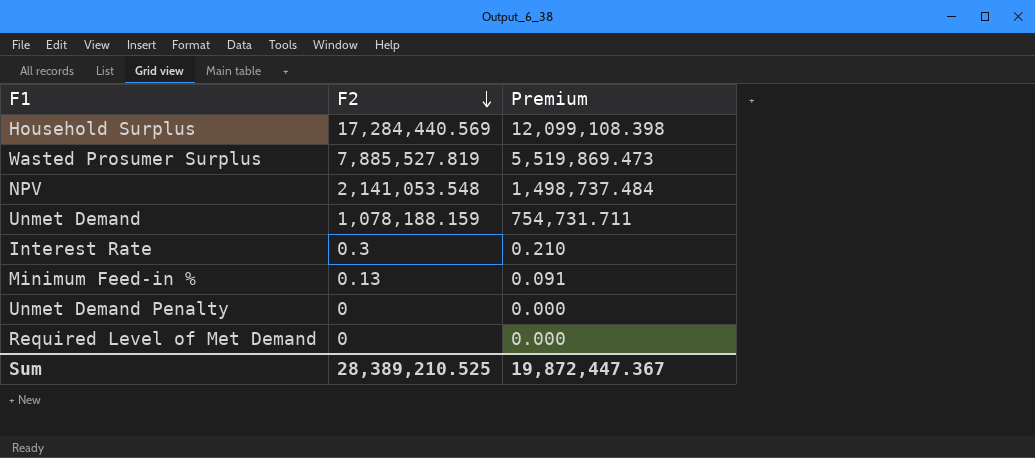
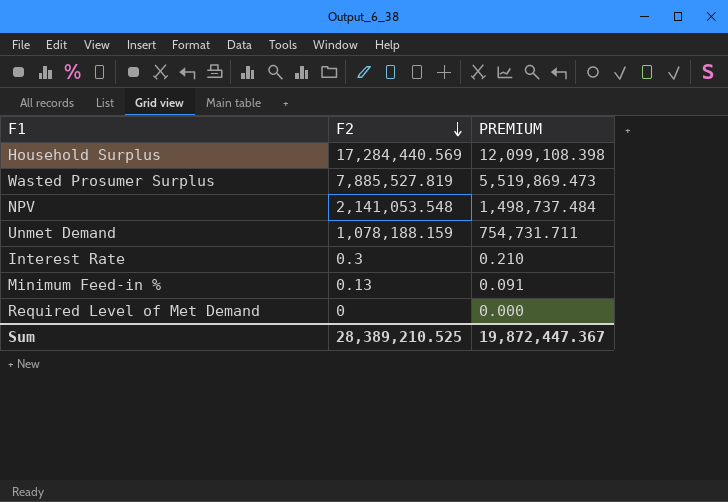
column name: Premium -> PREMIUM
row Unmet Demand Penalty: 0 | 0.000 -> none

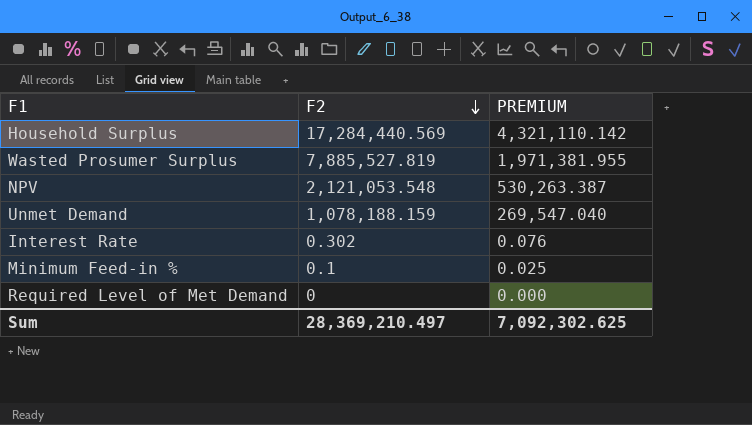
column PREMIUM | formula: [F2] * 0.7 -> [F2] * 0.25
NPV | F2: 2,141,053.548 -> 2,121,053.548
Interest Rate | F2: 0.3 -> 0.302
Minimum Feed-in % | F2: 0.13 -> 0.1
Sum | F2: 28,389,210.525 -> 28,369,210.497
Sum | PREMIUM: 19,872,447.367 -> 7,092,302.625

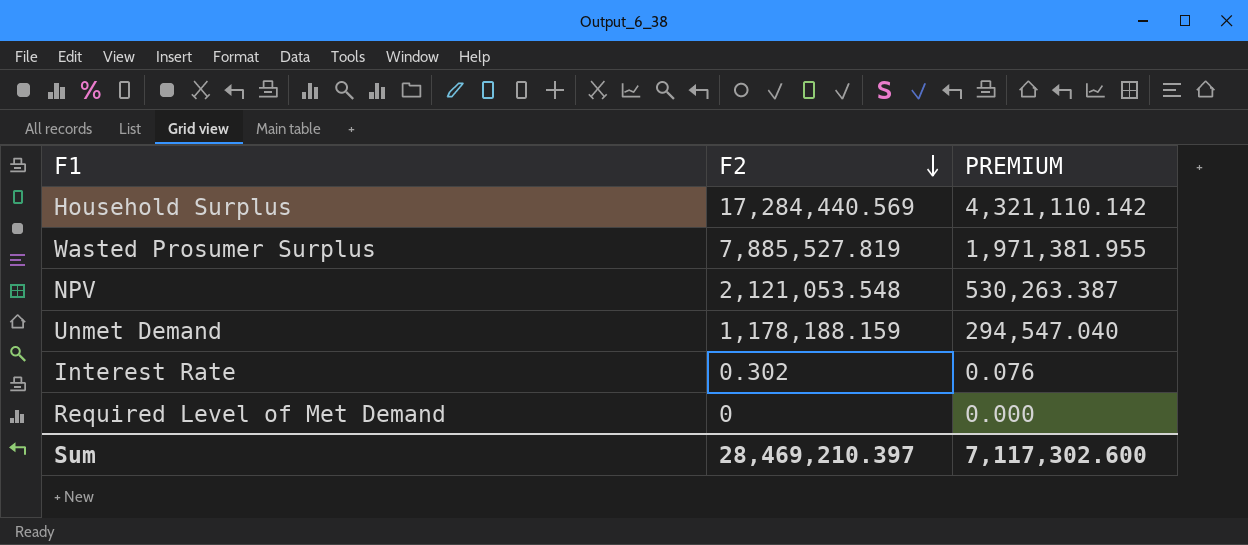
row Minimum Feed-in %: 0.1 | 0.025 -> none
Unmet Demand | F2: 1,078,188.159 -> 1,178,188.159
Unmet Demand | PREMIUM: 269,547.040 -> 294,547.040
Sum | F2: 28,369,210.497 -> 28,469,210.397
Sum | PREMIUM: 7,092,302.625 -> 7,117,302.600

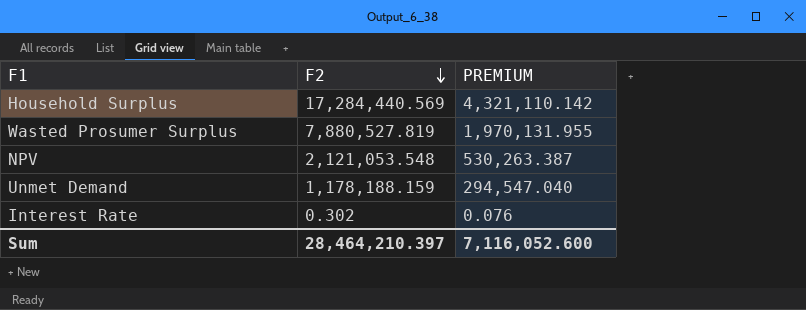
row Required Level of Met Demand: 0 | 0.000 -> none
Wasted Prosumer Surplus | F2: 7,885,527.819 -> 7,880,527.819
Wasted Prosumer Surplus | PREMIUM: 1,971,381.955 -> 1,970,131.955
Sum | F2: 28,469,210.397 -> 28,464,210.397
Sum | PREMIUM: 7,117,302.600 -> 7,116,052.600

